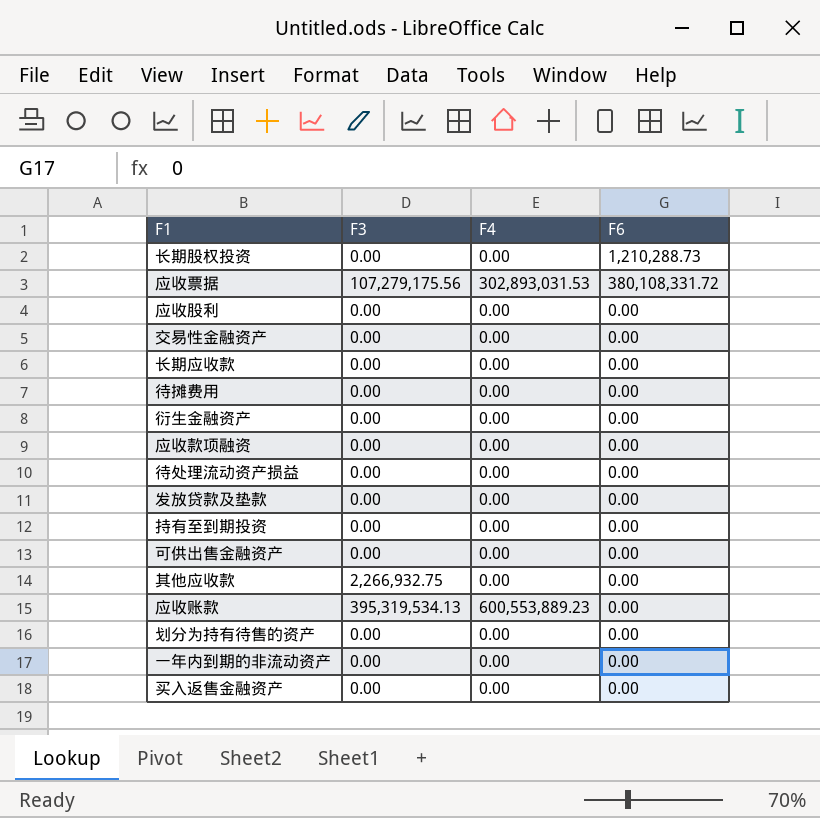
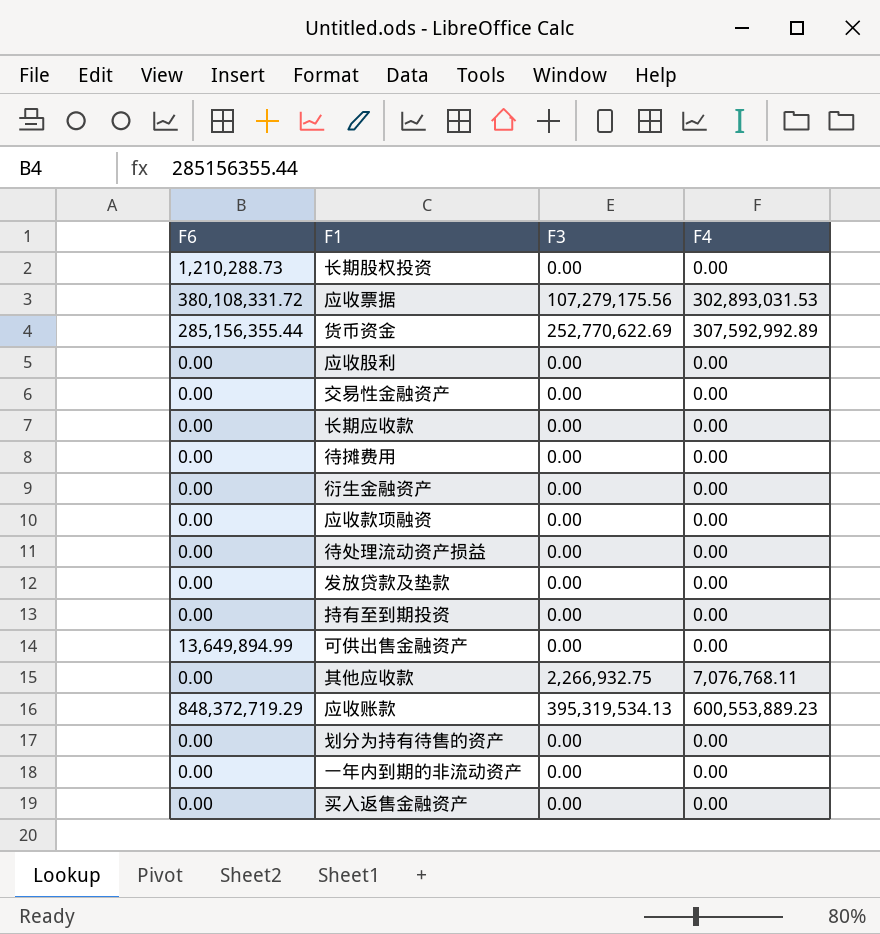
column F6 | position: 4 -> 1
row 货币资金: none -> 285,156,355.44 | 252,770,622.69 | 307,592,992.89
可供出售金融资产 | F6: 0.00 -> 13,649,894.99
其他应收款 | F4: 0.00 -> 7,076,768.11
应收账款 | F6: 0.00 -> 848,372,719.29

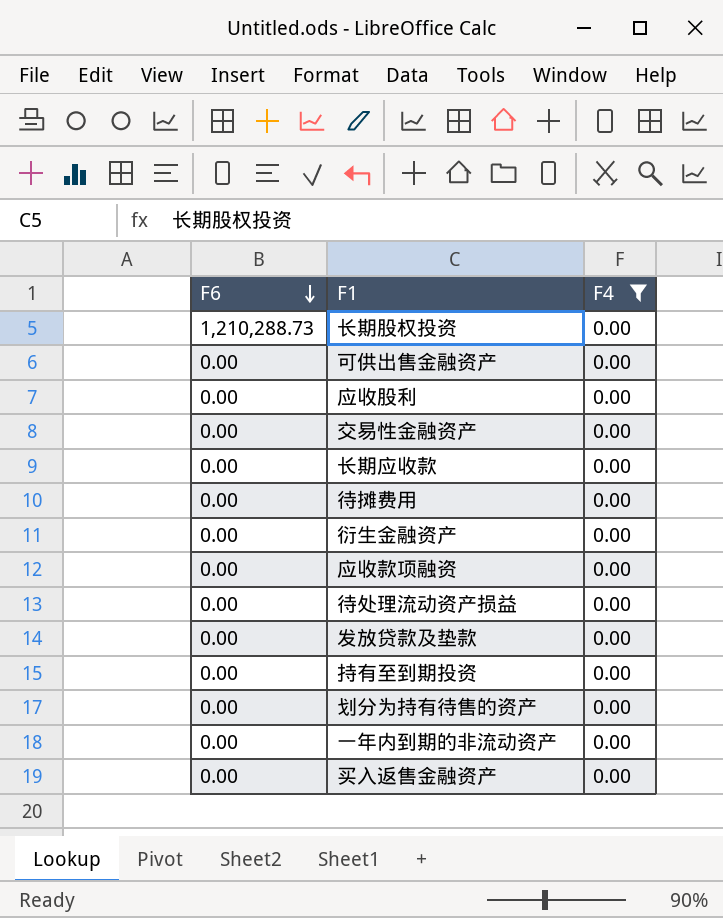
filter: none -> F4 = 0.00
row order: none -> F6 descending
column F3 | position: 3 -> none
可供出售金融资产 | F6: 13,649,894.99 -> 0.00

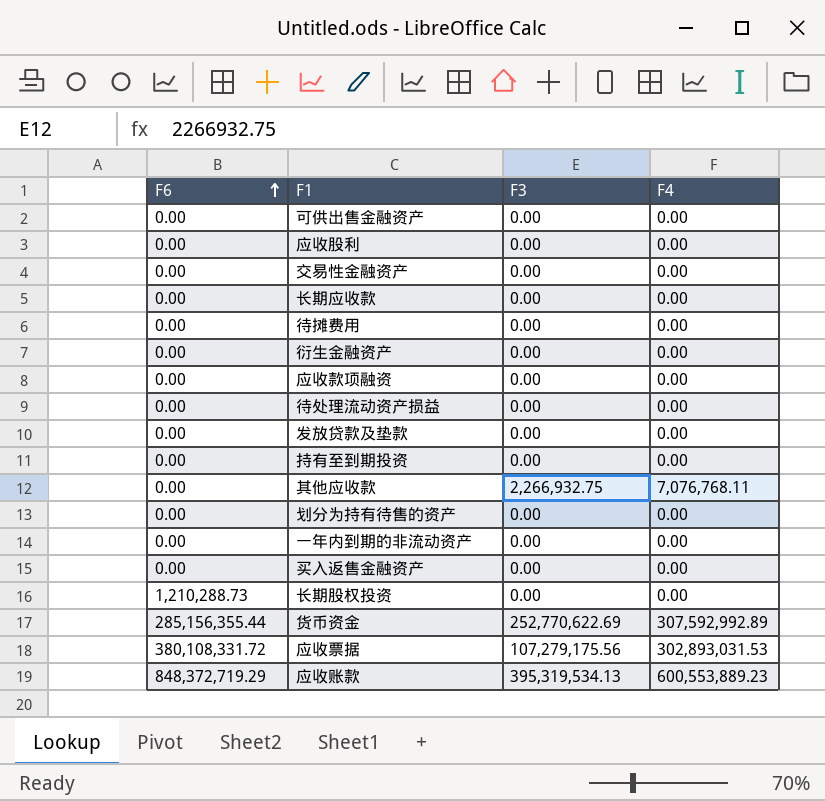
filter: F4 = 0.00 -> none
row order: F6 descending -> F6 ascending
column F3 | position: none -> 3

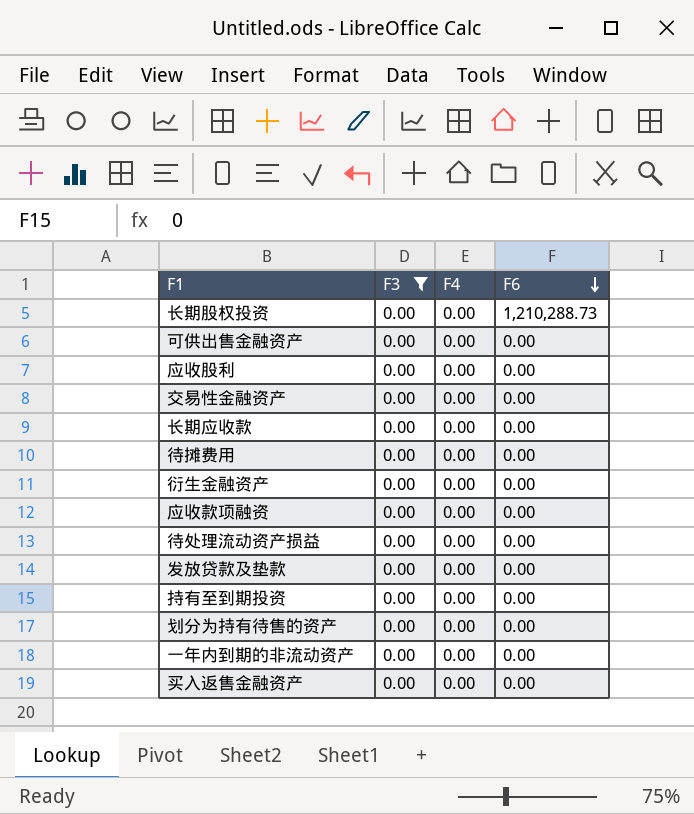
filter: none -> F3 = 0.00
row order: F6 ascending -> F6 descending
column F6 | position: 1 -> 4

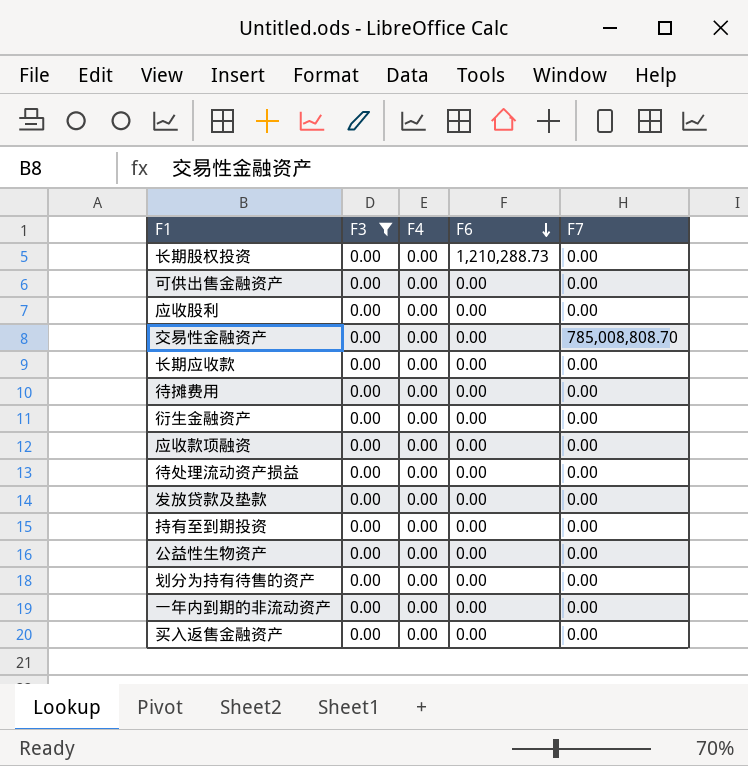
column F7 | position: none -> 5
row 公益性生物资产: none -> 0.00 | 0.00 | 0.00 | 0.00

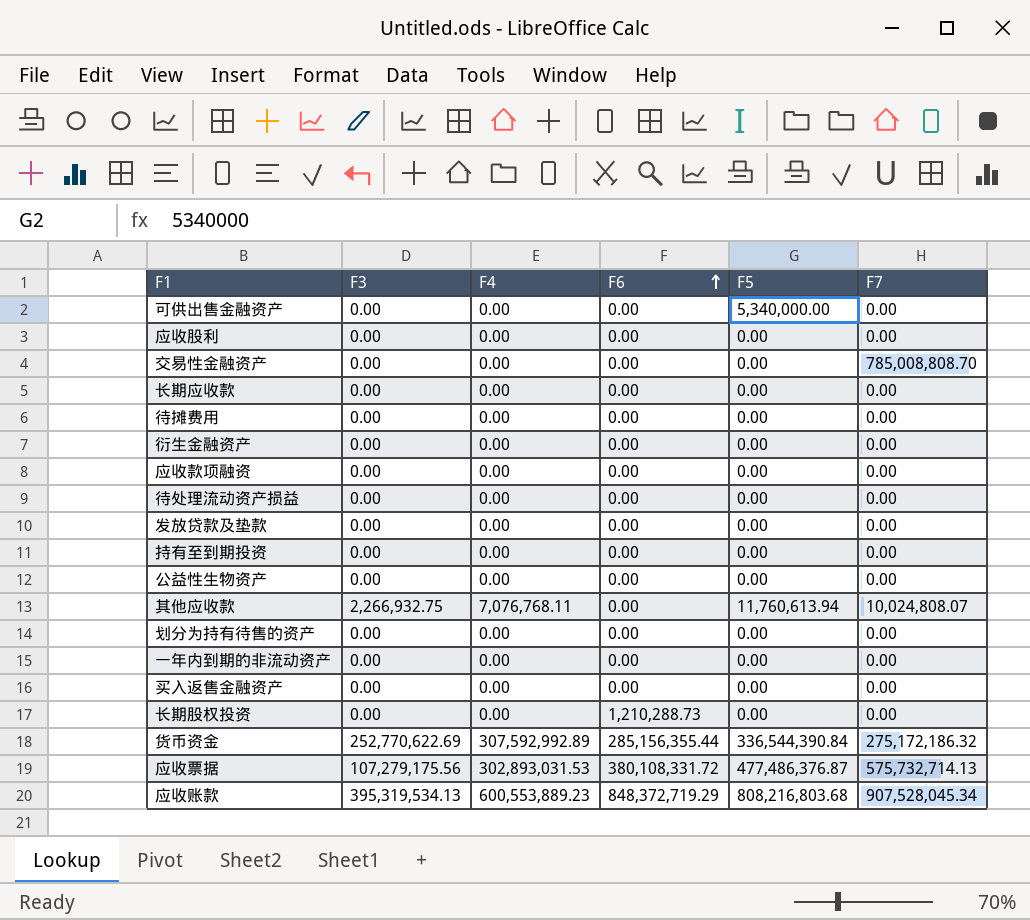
filter: F3 = 0.00 -> none
row order: F6 descending -> F6 ascending
column F5 | position: none -> 5

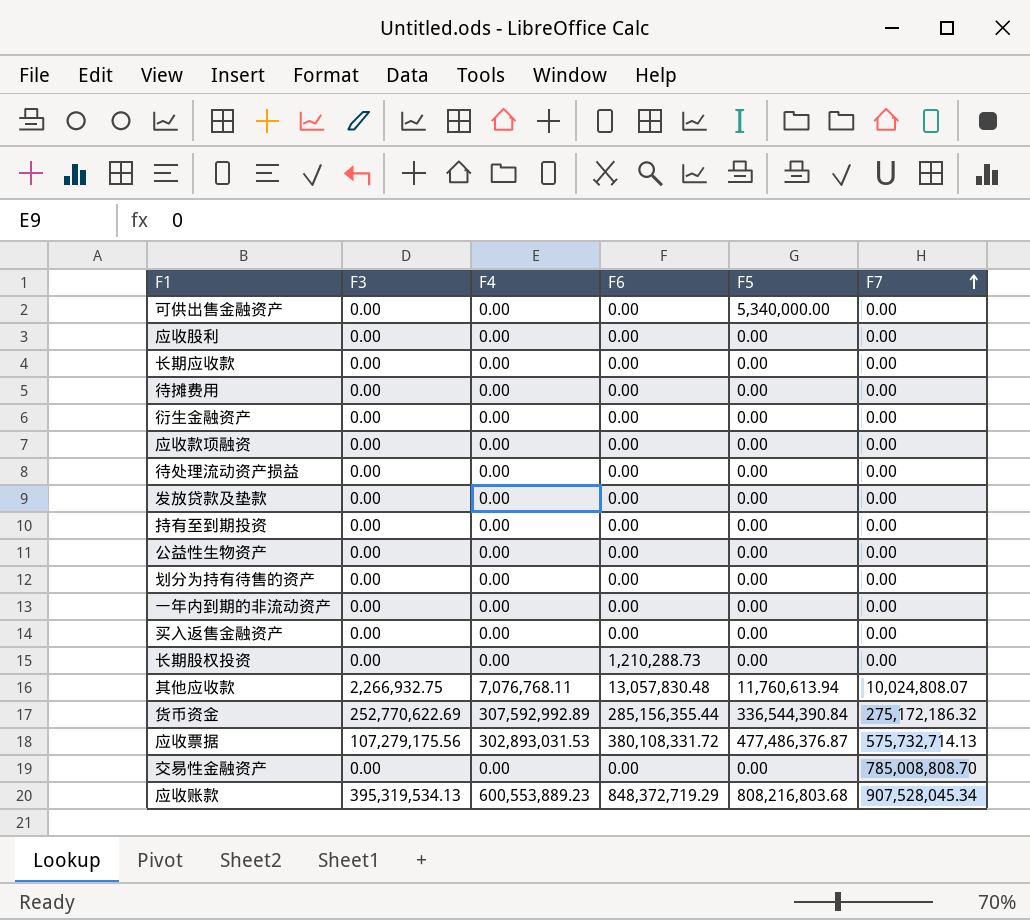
row order: F6 ascending -> F7 ascending
其他应收款 | F6: 0.00 -> 13,057,830.48

